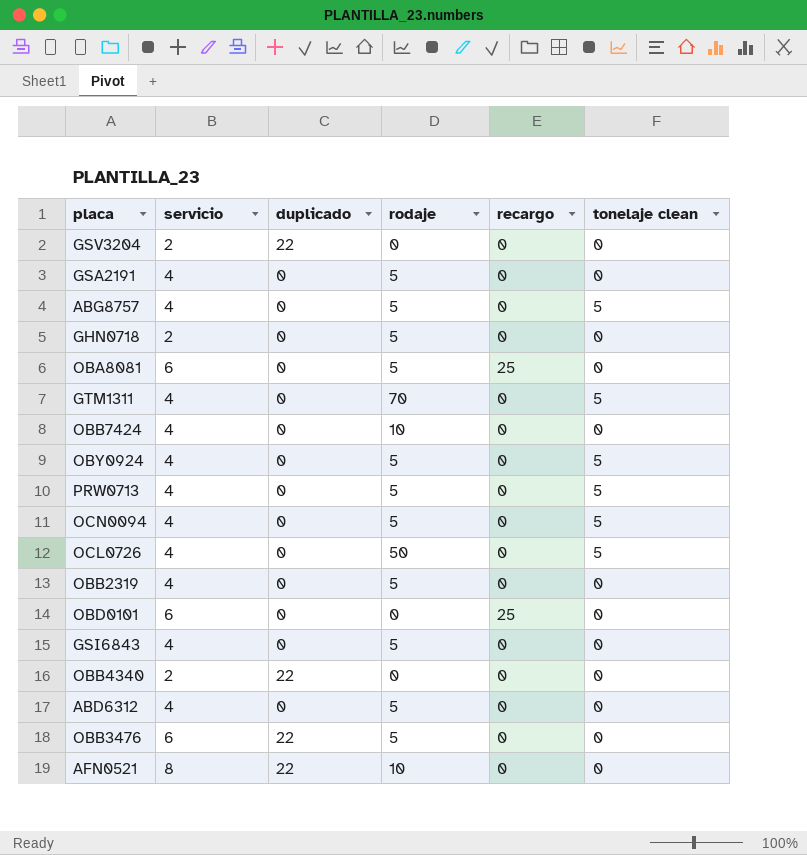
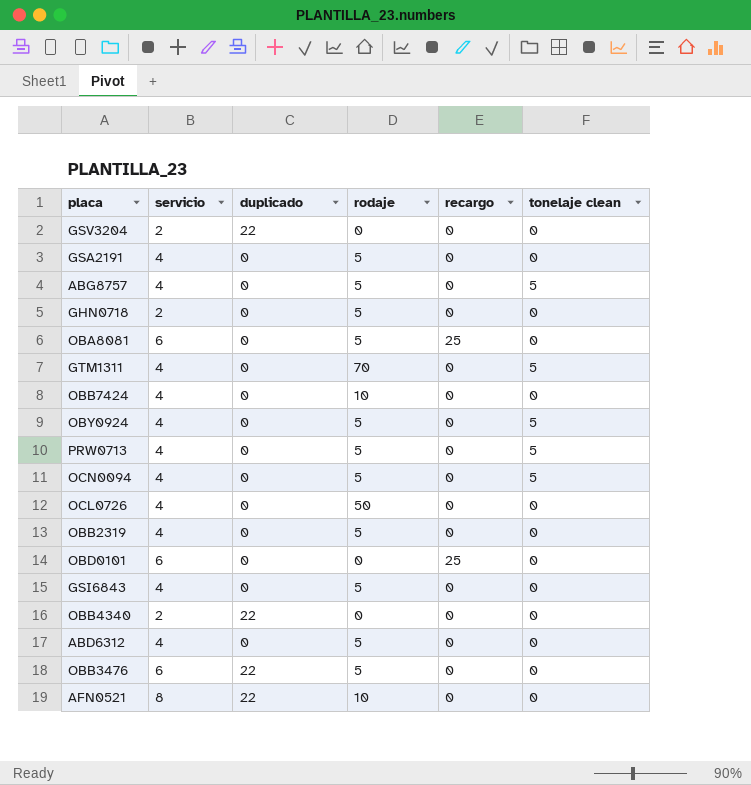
OCL0726 | tonelaje clean: 5 -> 0

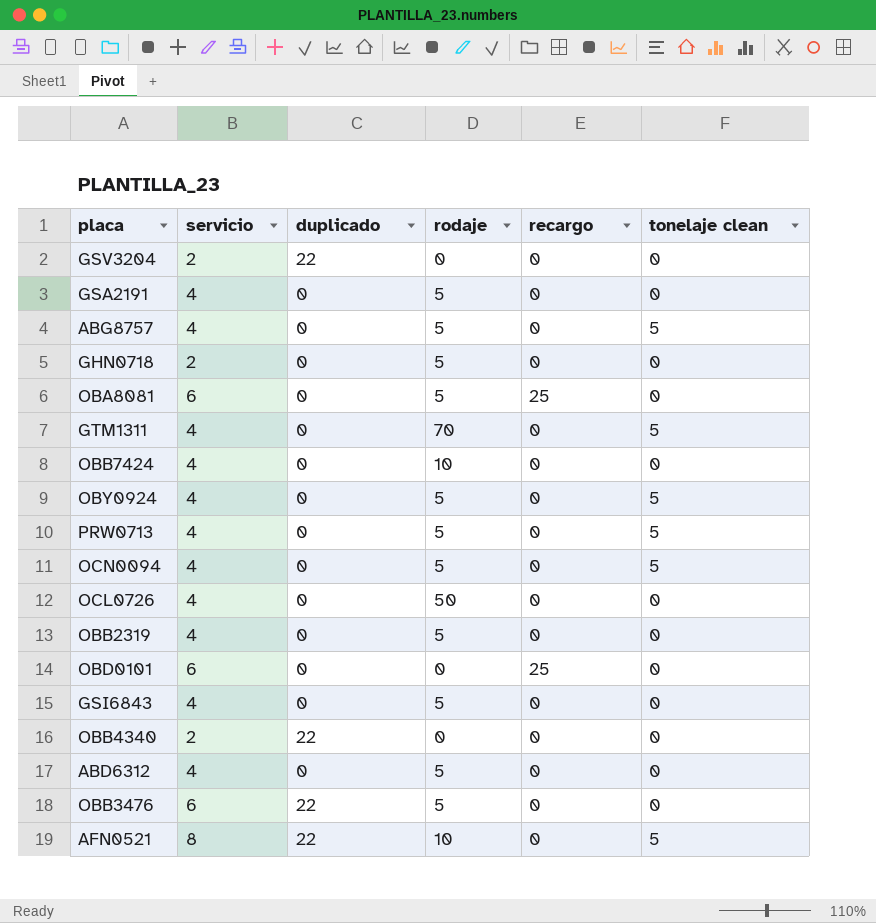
AFN0521 | tonelaje clean: 0 -> 5

